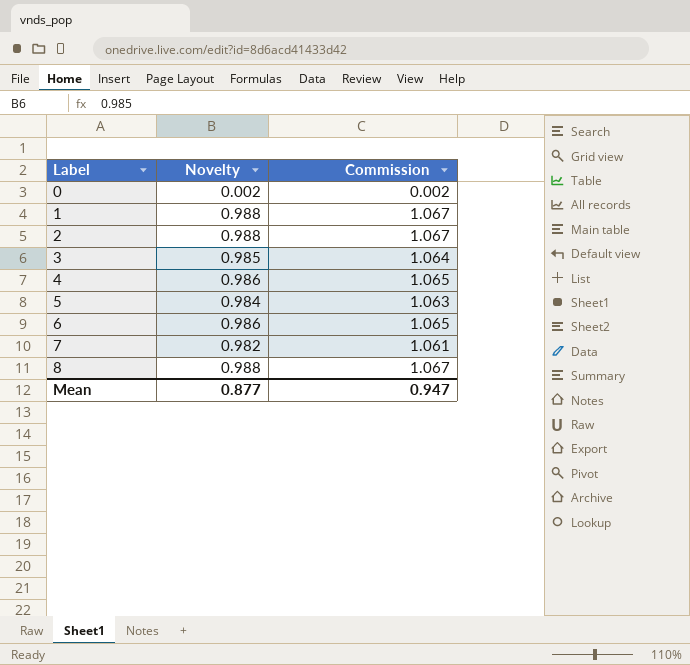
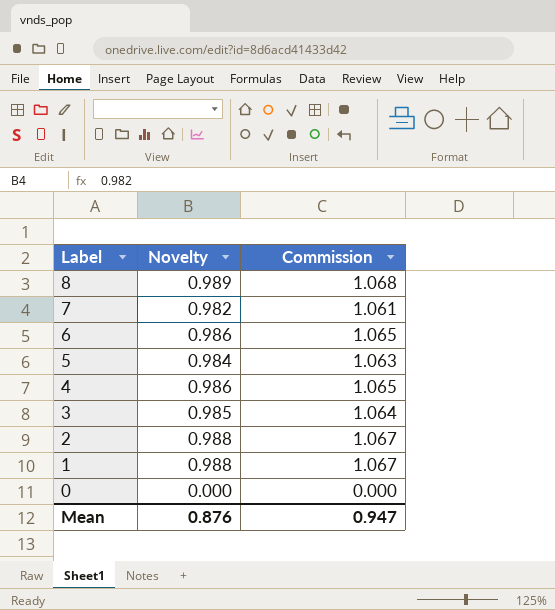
row order: Label ascending -> Label descending
8 | Novelty: 0.988 -> 0.989
8 | Commission: 1.067 -> 1.068
0 | Novelty: 0.002 -> 0.000
0 | Commission: 0.002 -> 0.000
Mean | Novelty: 0.877 -> 0.876

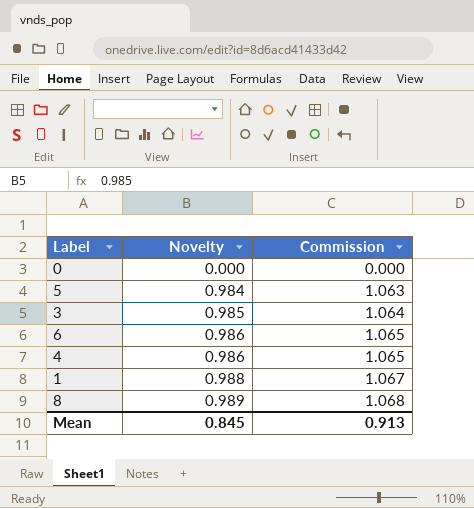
row order: Label descending -> Novelty ascending
row 7: 0.982 | 1.061 -> none
row 2: 0.988 | 1.067 -> none
Mean | Novelty: 0.876 -> 0.845
Mean | Commission: 0.947 -> 0.913

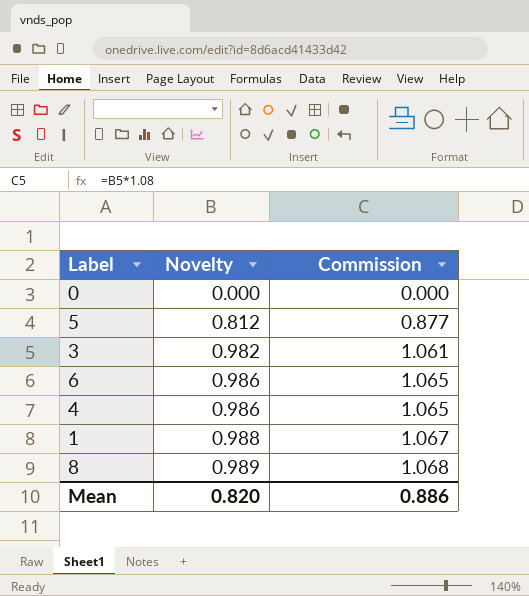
5 | Novelty: 0.984 -> 0.812
5 | Commission: 1.063 -> 0.877
3 | Novelty: 0.985 -> 0.982
3 | Commission: 1.064 -> 1.061
Mean | Novelty: 0.845 -> 0.820
Mean | Commission: 0.913 -> 0.886

